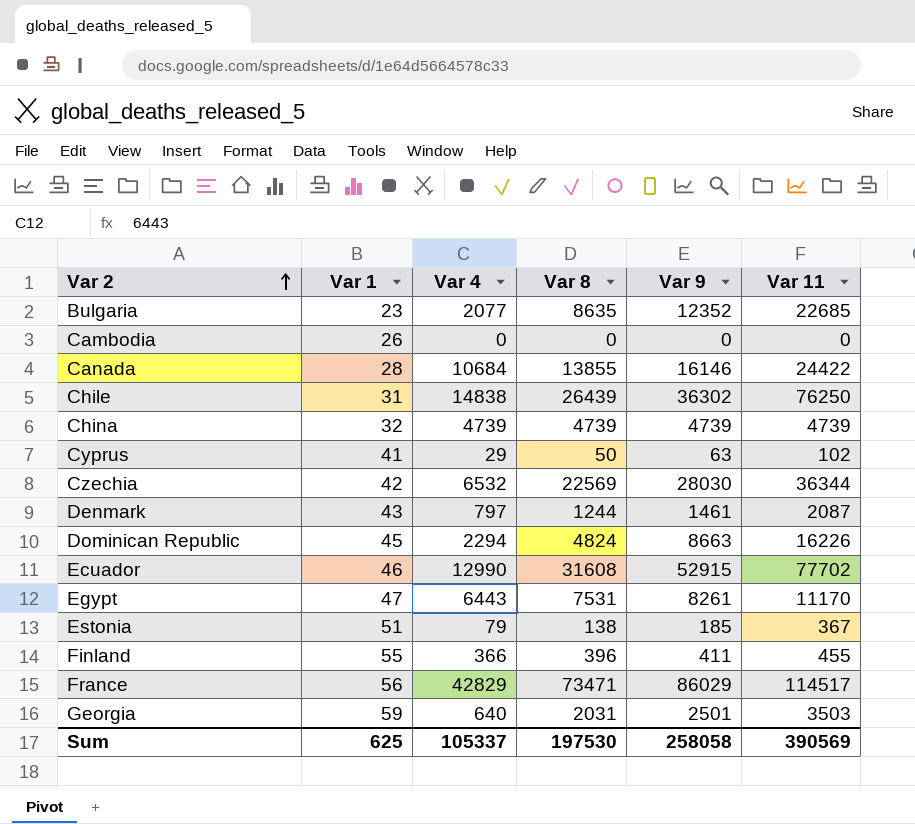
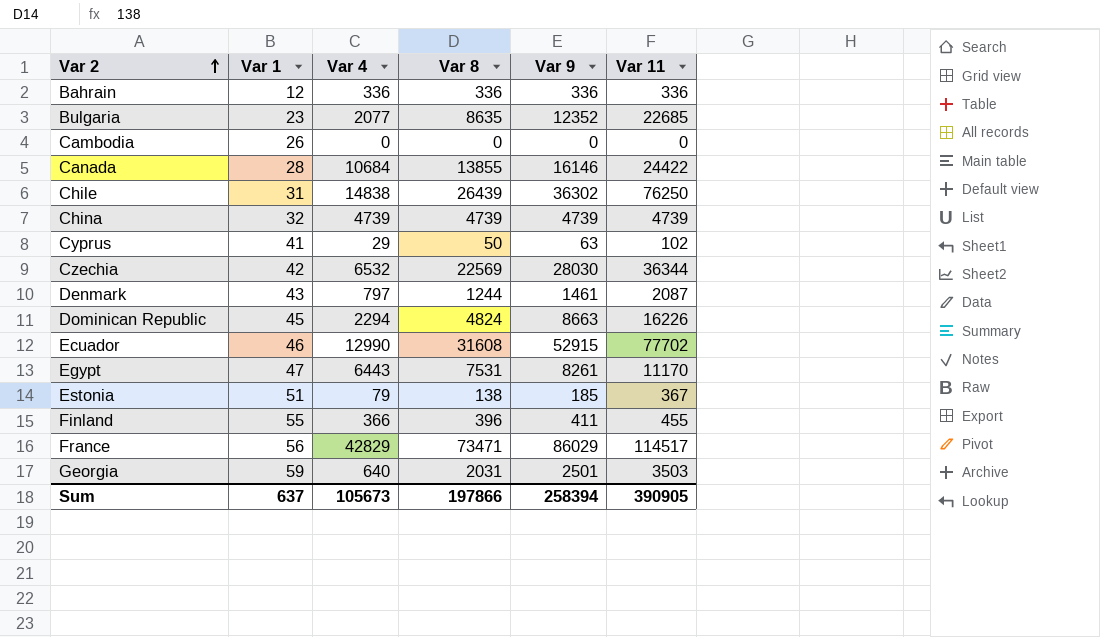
row Bahrain: none -> 12 | 336 | 336 | 336 | 336
Sum | Var 1: 625 -> 637
Sum | Var 4: 105337 -> 105673
Sum | Var 8: 197530 -> 197866
Sum | Var 9: 258058 -> 258394
Sum | Var 11: 390569 -> 390905

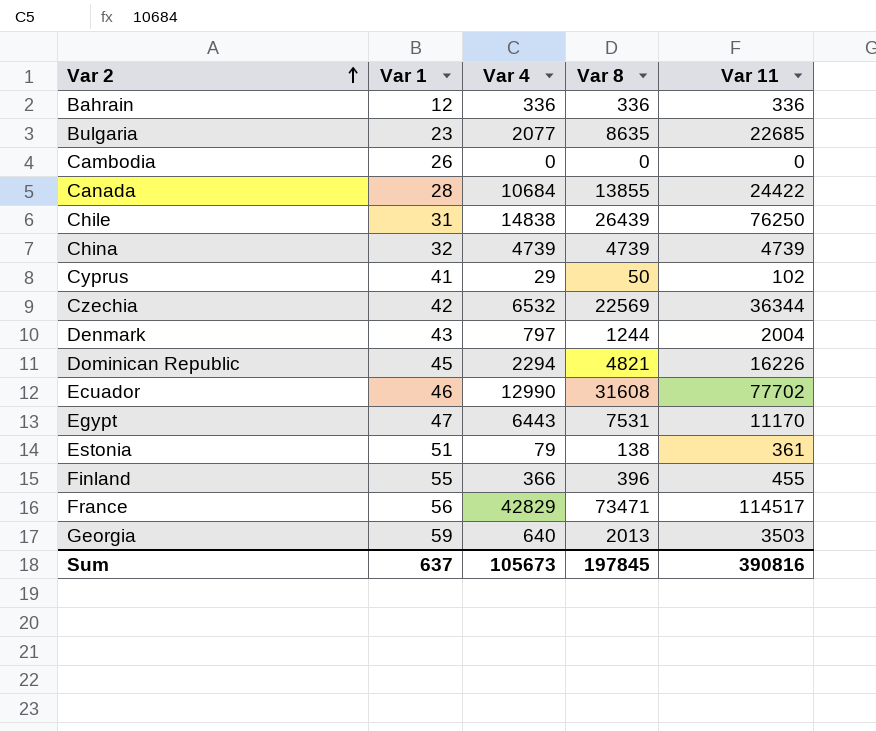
column Var 9 | position: 5 -> none
Denmark | Var 11: 2087 -> 2004
Dominican Republic | Var 8: 4824 -> 4821
Estonia | Var 11: 367 -> 361
Georgia | Var 8: 2031 -> 2013
Sum | Var 8: 197866 -> 197845
Sum | Var 11: 390905 -> 390816

